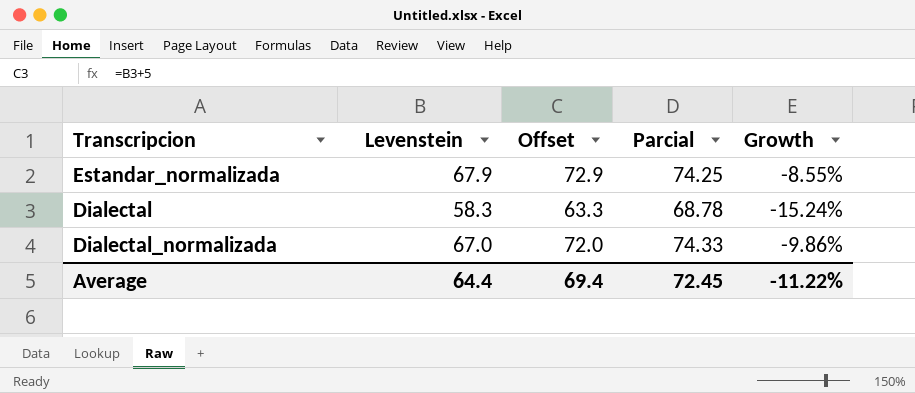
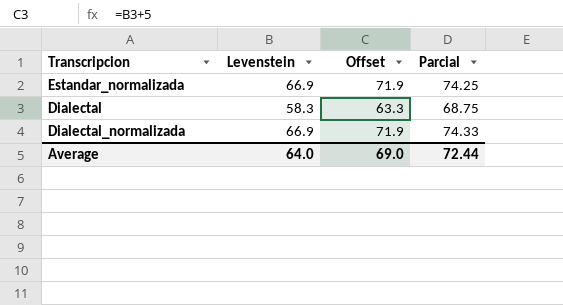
column Growth | formula: ([Levenstein] - [Parcial]) / [Parcial] -> none
Estandar_normalizada | Levenstein: 67.9 -> 66.9
Estandar_normalizada | Offset: 72.9 -> 71.9
Dialectal | Parcial: 68.78 -> 68.75
Dialectal_normalizada | Levenstein: 67.0 -> 66.9
Dialectal_normalizada | Offset: 72.0 -> 71.9
Average | Levenstein: 64.4 -> 64.0
Average | Offset: 69.4 -> 69.0
Average | Parcial: 72.45 -> 72.44

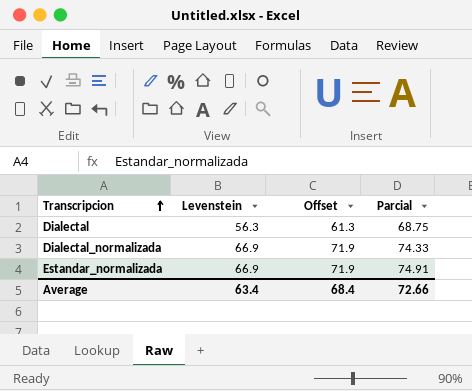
row order: none -> Transcripcion ascending
Dialectal | Levenstein: 58.3 -> 56.3
Dialectal | Offset: 63.3 -> 61.3
Estandar_normalizada | Parcial: 74.25 -> 74.91
Average | Levenstein: 64.0 -> 63.4
Average | Offset: 69.0 -> 68.4
Average | Parcial: 72.44 -> 72.66

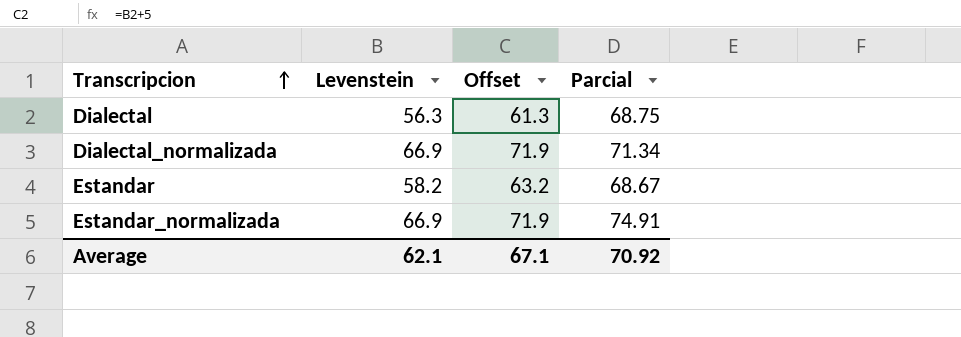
Dialectal_normalizada | Parcial: 74.33 -> 71.34
row Estandar: none -> 58.2 | 63.2 | 68.67
Average | Levenstein: 63.4 -> 62.1
Average | Offset: 68.4 -> 67.1
Average | Parcial: 72.66 -> 70.92

